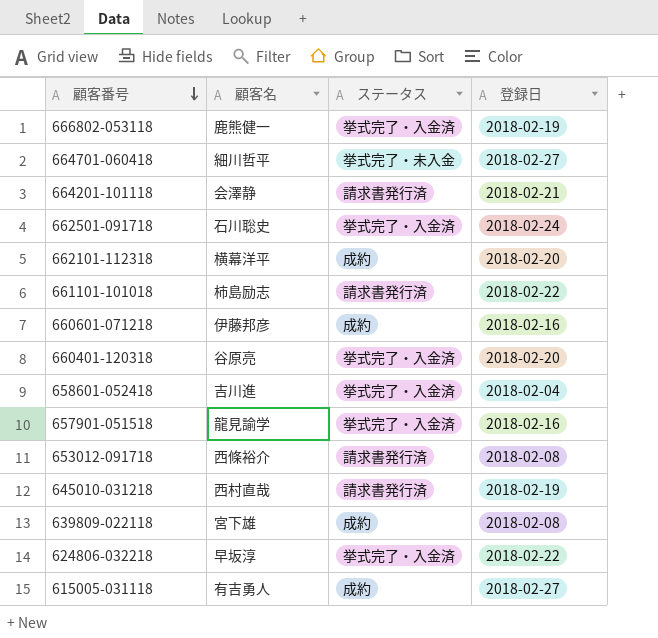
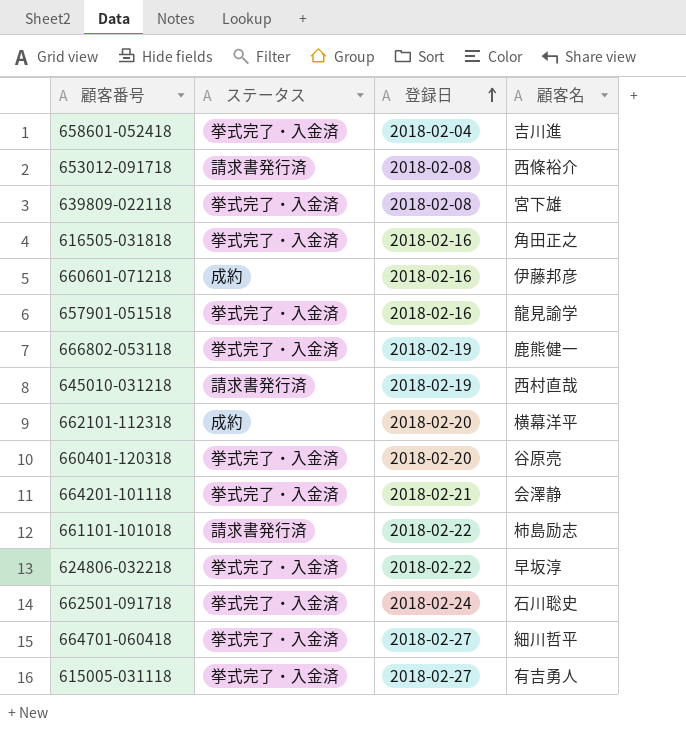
row order: 顧客番号 descending -> 登録日 ascending
column 顧客名 | position: 2 -> 4
639809-022118 | ステータス: 成約 -> 挙式完了・入金済
row 616505-031818: none -> 挙式完了・入金済 | 2018-02-16 | 角田正之
664201-101118 | ステータス: 請求書発行済 -> 挙式完了・入金済
664701-060418 | ステータス: 挙式完了・未入金 -> 挙式完了・入金済
615005-031118 | ステータス: 成約 -> 挙式完了・入金済

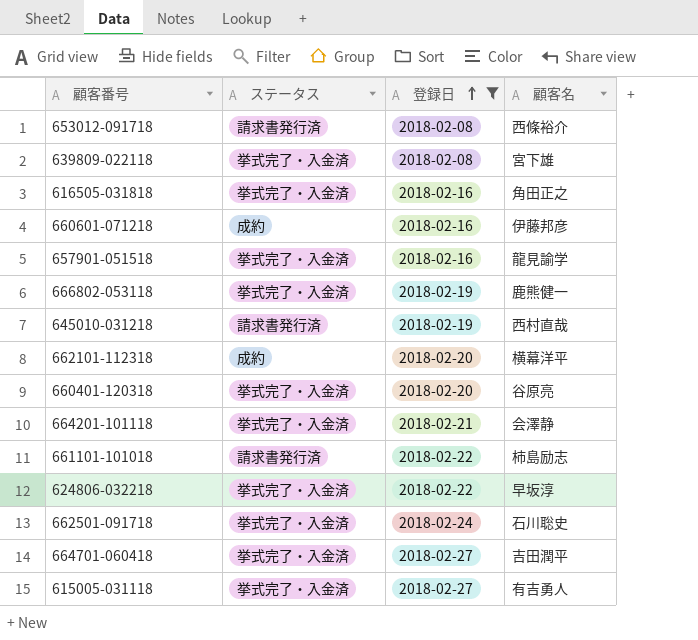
filter: none -> 登録日 != 2018-02-04
664701-060418 | 顧客名: 細川哲平 -> 吉田潤平

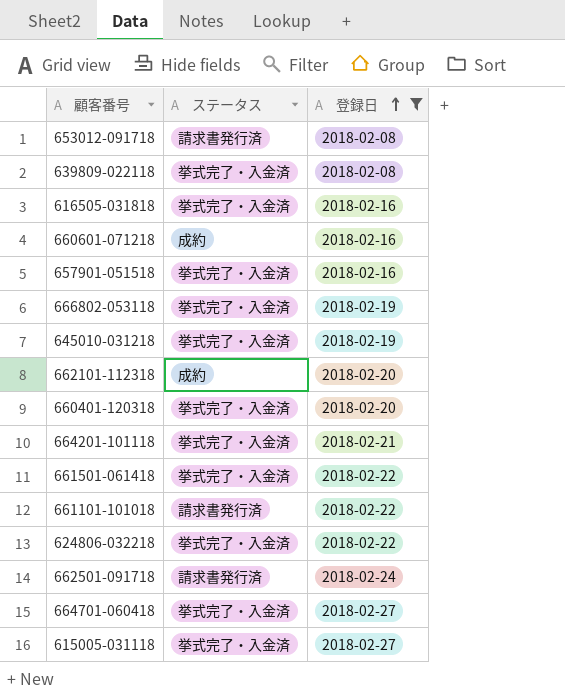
column 顧客名 | position: 4 -> none
645010-031218 | ステータス: 請求書発行済 -> 挙式完了・入金済
row 661501-061418: none -> 挙式完了・入金済 | 2018-02-22
662501-091718 | ステータス: 挙式完了・入金済 -> 請求書発行済

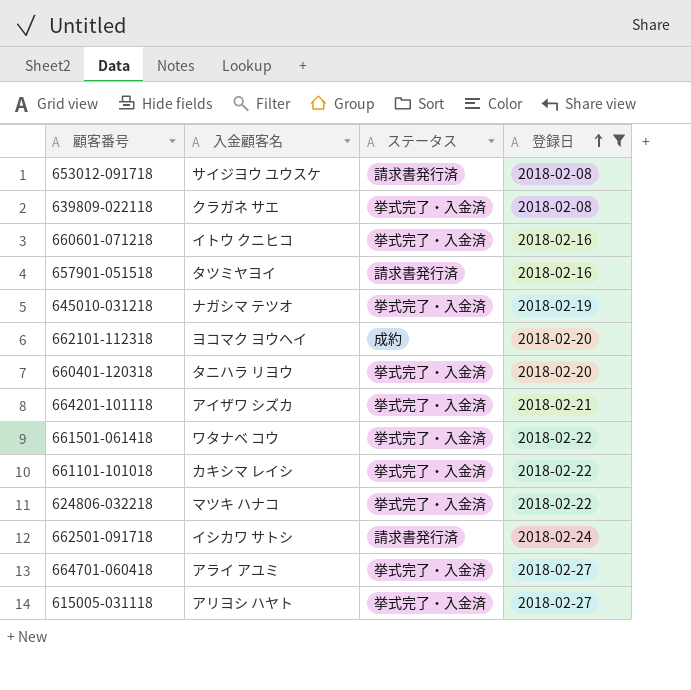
column 入金顧客名 | position: none -> 2
row 616505-031818: 挙式完了・入金済 | 2018-02-16 -> none
row 666802-053118: 挙式完了・入金済 | 2018-02-19 -> none
660601-071218 | ステータス: 成約 -> 挙式完了・入金済
657901-051518 | ステータス: 挙式完了・入金済 -> 請求書発行済
661101-101018 | ステータス: 請求書発行済 -> 挙式完了・入金済

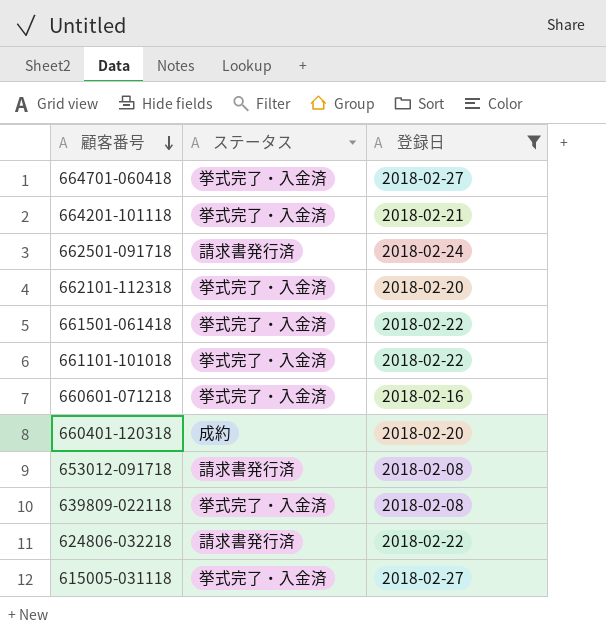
row order: 登録日 ascending -> 顧客番号 descending
column 入金顧客名 | position: 2 -> none
row 657901-051518: タツミヤヨイ | 請求書発行済 | 2018-02-16 -> none
row 645010-031218: ナガシマ テツオ | 挙式完了・入金済 | 2018-02-19 -> none
662101-112318 | ステータス: 成約 -> 挙式完了・入金済
660401-120318 | ステータス: 挙式完了・入金済 -> 成約
624806-032218 | ステータス: 挙式完了・入金済 -> 請求書発行済

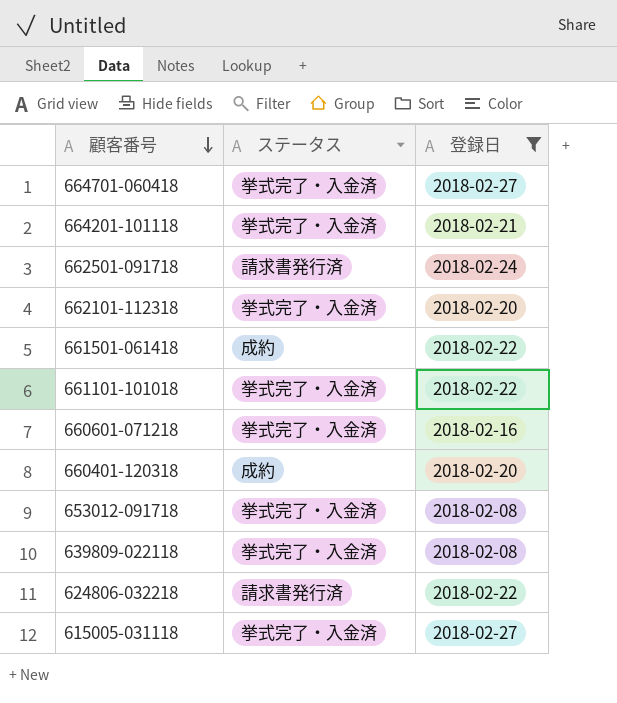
661501-061418 | ステータス: 挙式完了・入金済 -> 成約
653012-091718 | ステータス: 請求書発行済 -> 挙式完了・入金済

